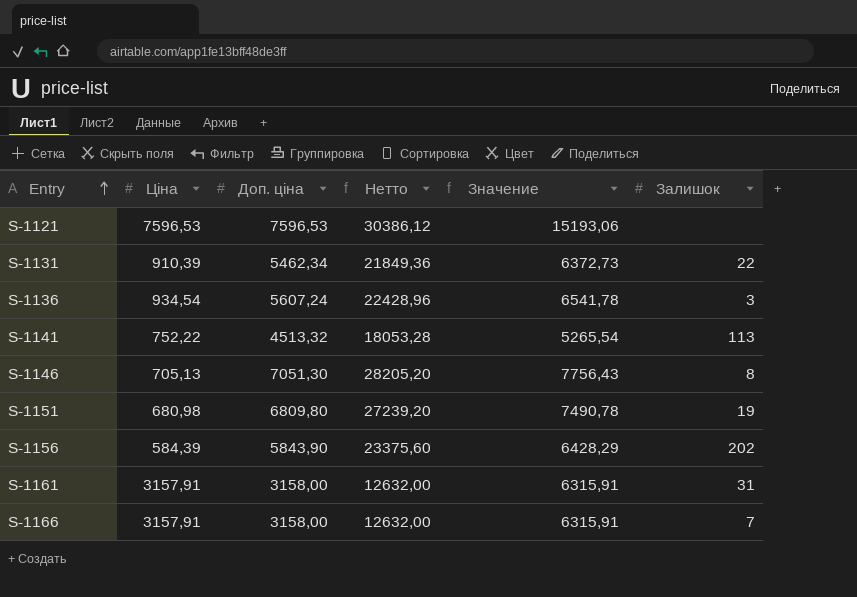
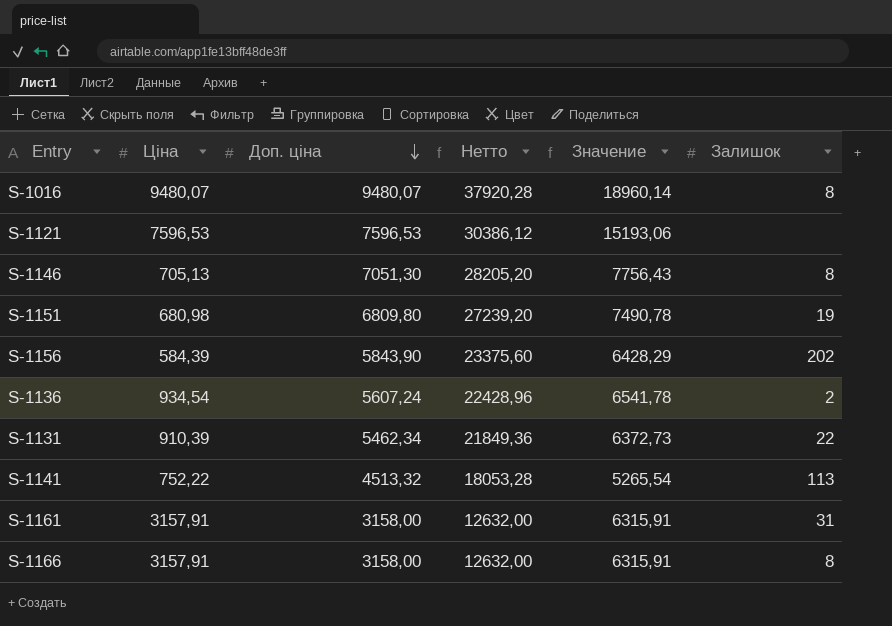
row order: Entry ascending -> Доп. ціна descending
row S-1016: none -> 9480,07 | 9480,07 | 37920,28 | 18960,14 | 8
S-1136 | Залишок: 3 -> 2
S-1166 | Залишок: 7 -> 8

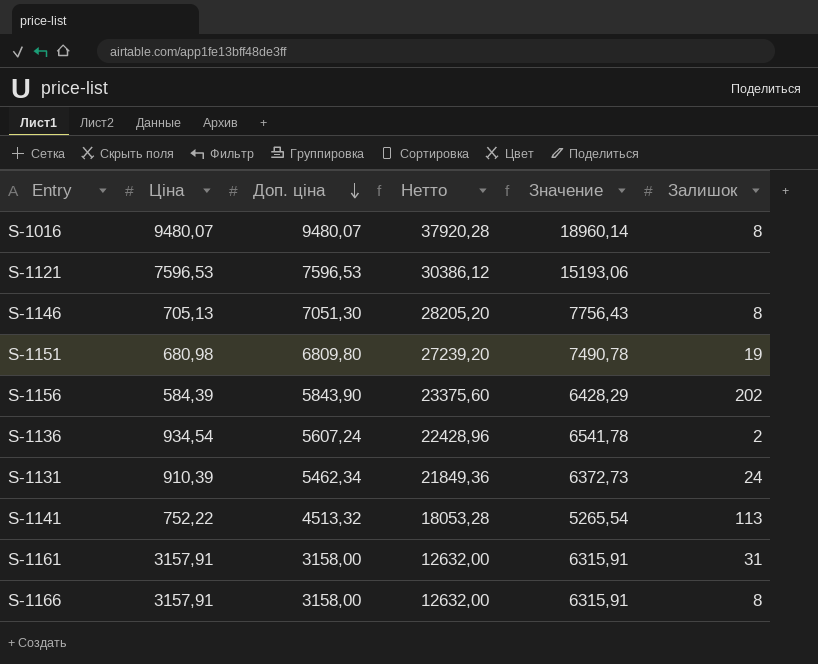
S-1131 | Залишок: 22 -> 24

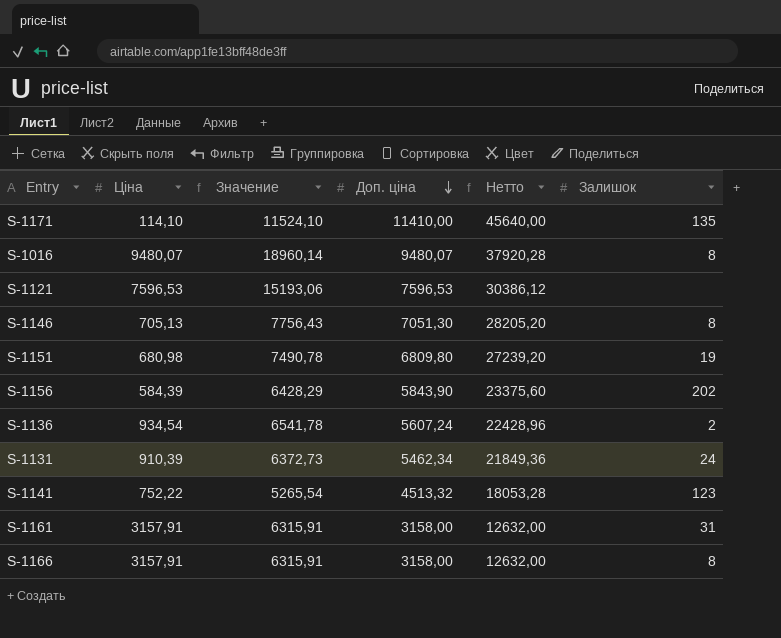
column Значение | position: 5 -> 3
row S-1171: none -> 114,10 | 11524,10 | 11410,00 | 45640,00 | 135
S-1141 | Залишок: 113 -> 123

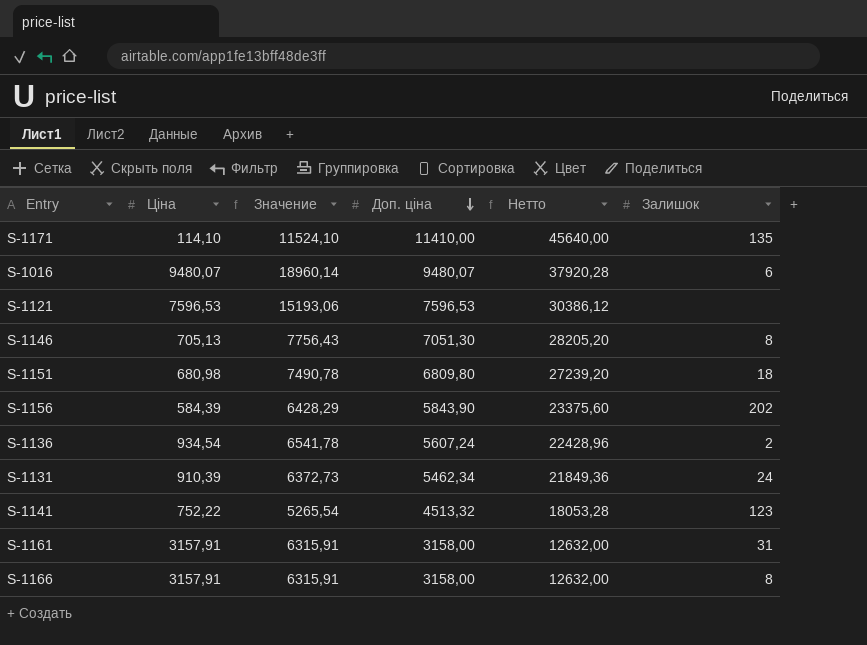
S-1016 | Залишок: 8 -> 6
S-1151 | Залишок: 19 -> 18

